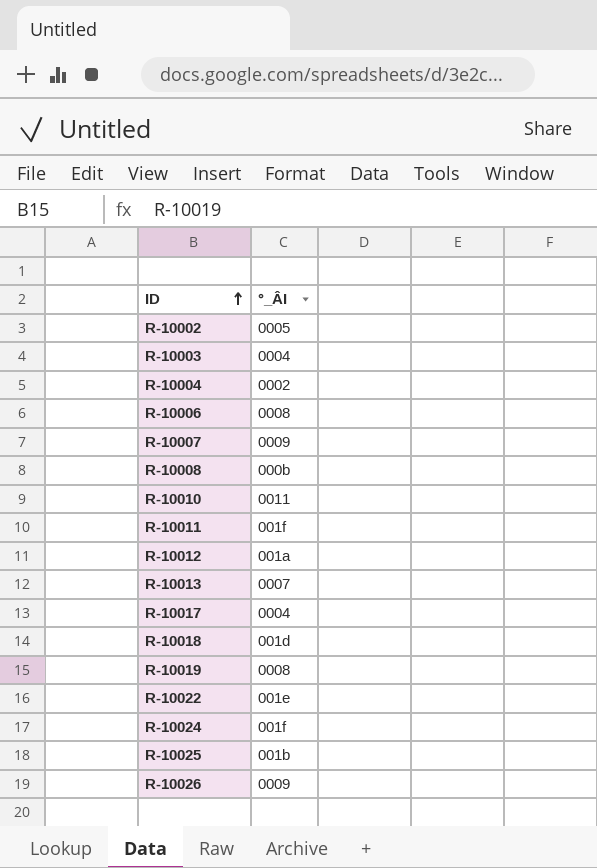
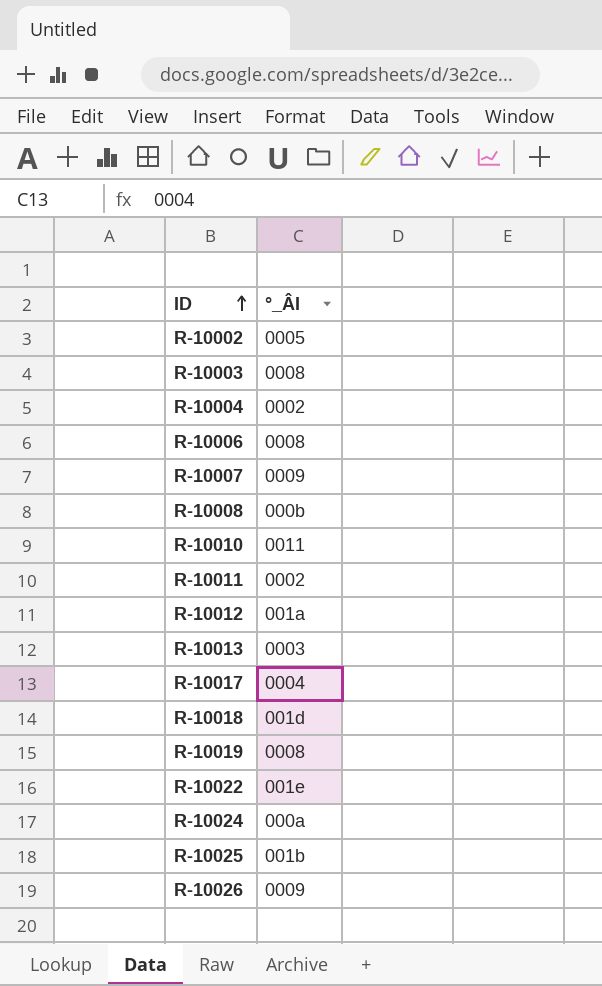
R-10003 | °_ÂI: 0004 -> 0008
R-10011 | °_ÂI: 001f -> 0002
R-10013 | °_ÂI: 0007 -> 0003
R-10024 | °_ÂI: 001f -> 000a

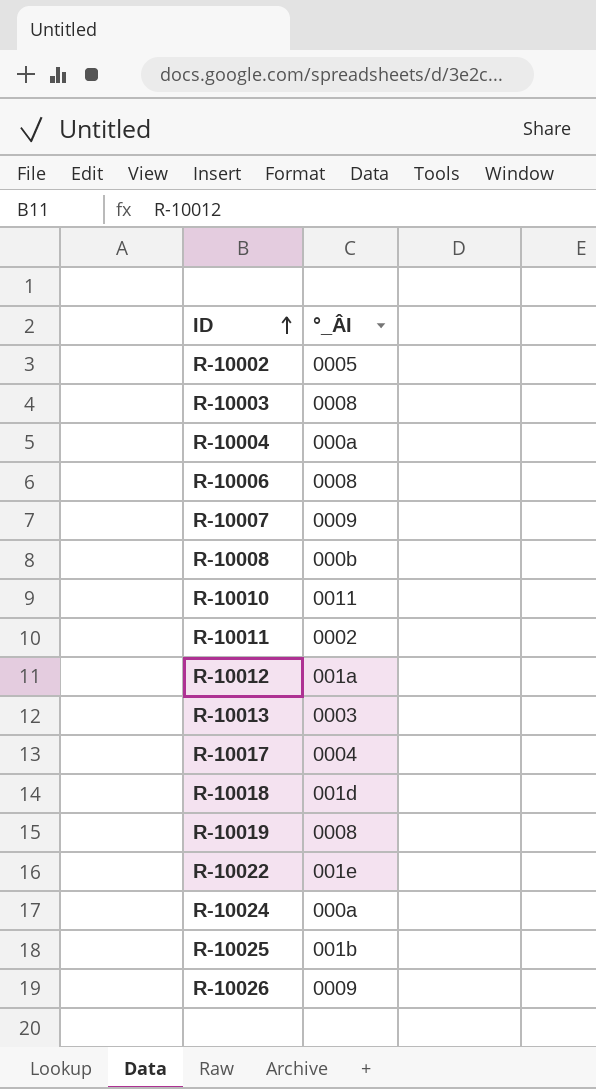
R-10004 | °_ÂI: 0002 -> 000a

